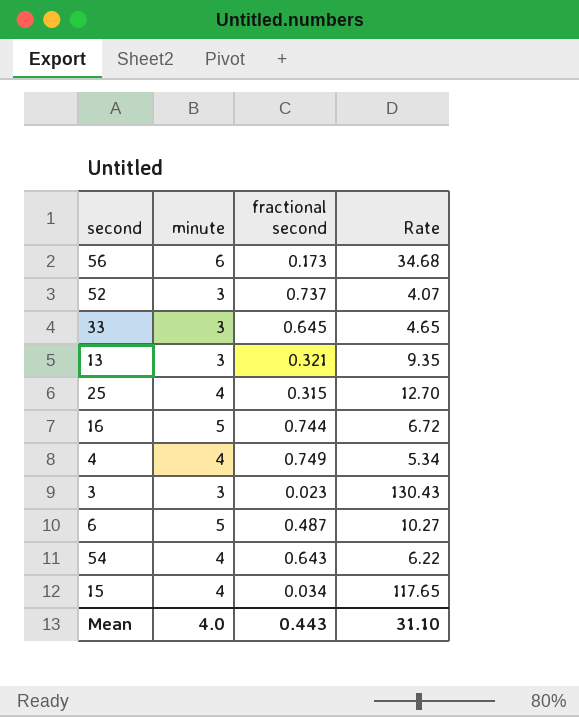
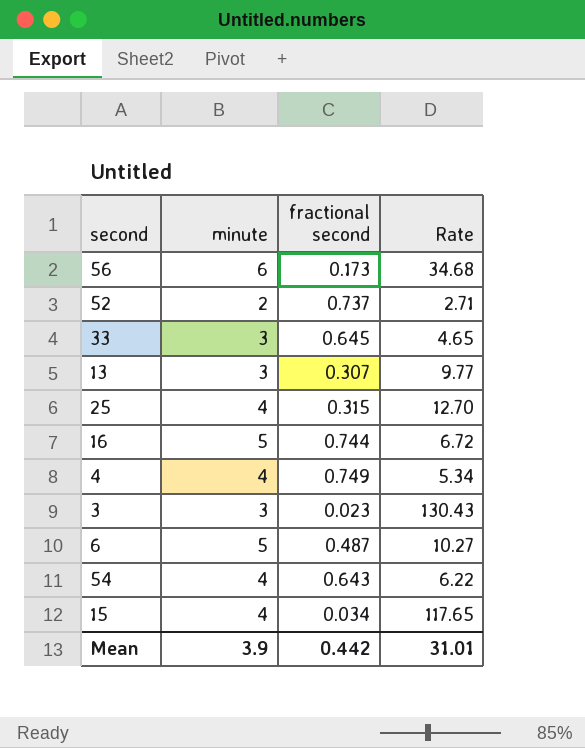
52 | minute: 3 -> 2
52 | Rate: 4.07 -> 2.71
13 | fractional second: 0.321 -> 0.307
13 | Rate: 9.35 -> 9.77
Mean | minute: 4.0 -> 3.9
Mean | fractional second: 0.443 -> 0.442
Mean | Rate: 31.10 -> 31.01

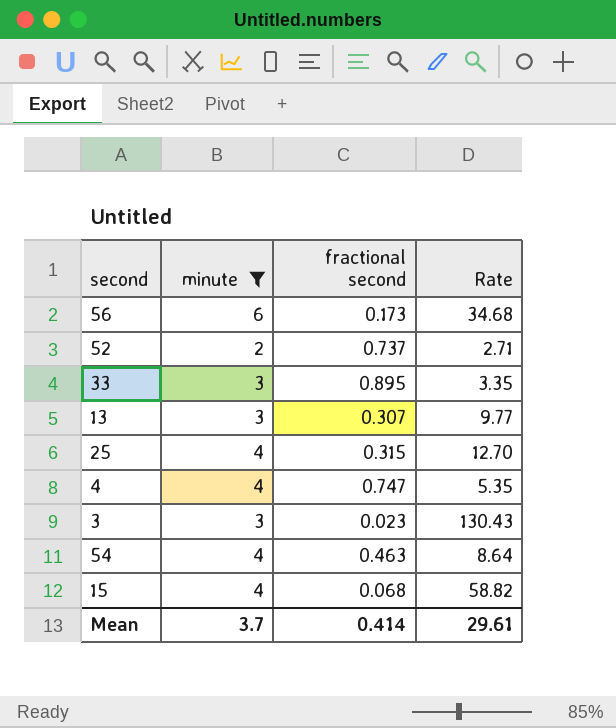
filter: none -> minute != 5
33 | fractional second: 0.645 -> 0.895
33 | Rate: 4.65 -> 3.35
4 | fractional second: 0.749 -> 0.747
4 | Rate: 5.34 -> 5.35
54 | fractional second: 0.643 -> 0.463
54 | Rate: 6.22 -> 8.64
15 | fractional second: 0.034 -> 0.068
15 | Rate: 117.65 -> 58.82
Mean | minute: 3.9 -> 3.7
Mean | fractional second: 0.442 -> 0.414
Mean | Rate: 31.01 -> 29.61

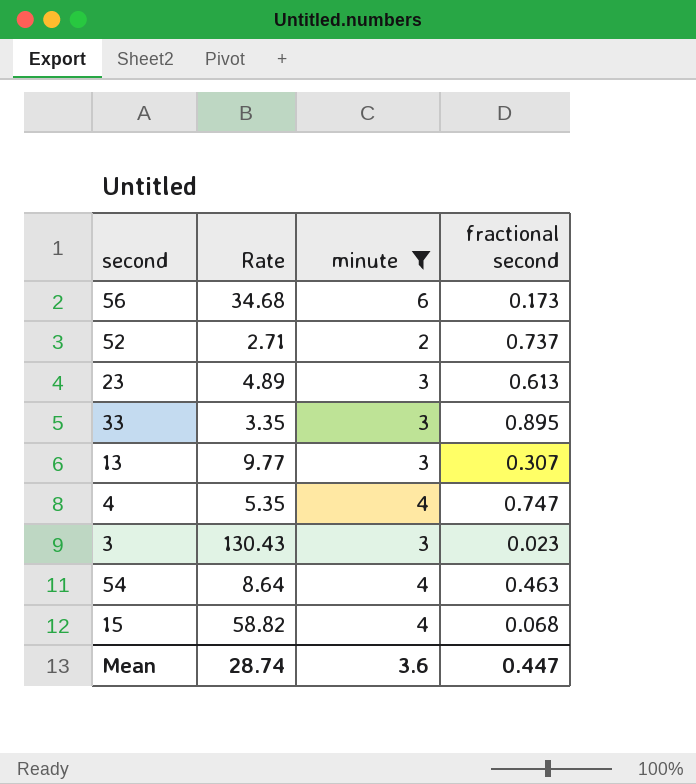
column Rate | position: 4 -> 2
row 25: 4 | 0.315 | 12.70 -> none
row 23: none -> 4.89 | 3 | 0.613
Mean | Rate: 29.61 -> 28.74
Mean | minute: 3.7 -> 3.6
Mean | fractional second: 0.414 -> 0.447

